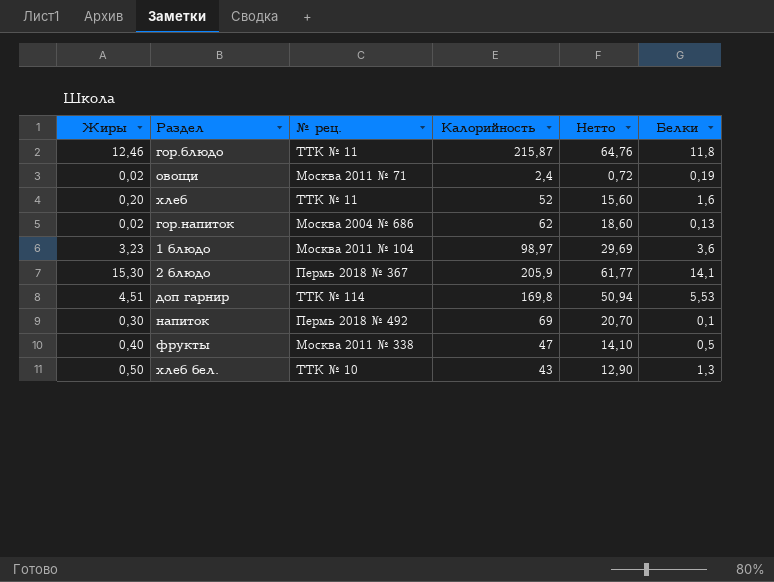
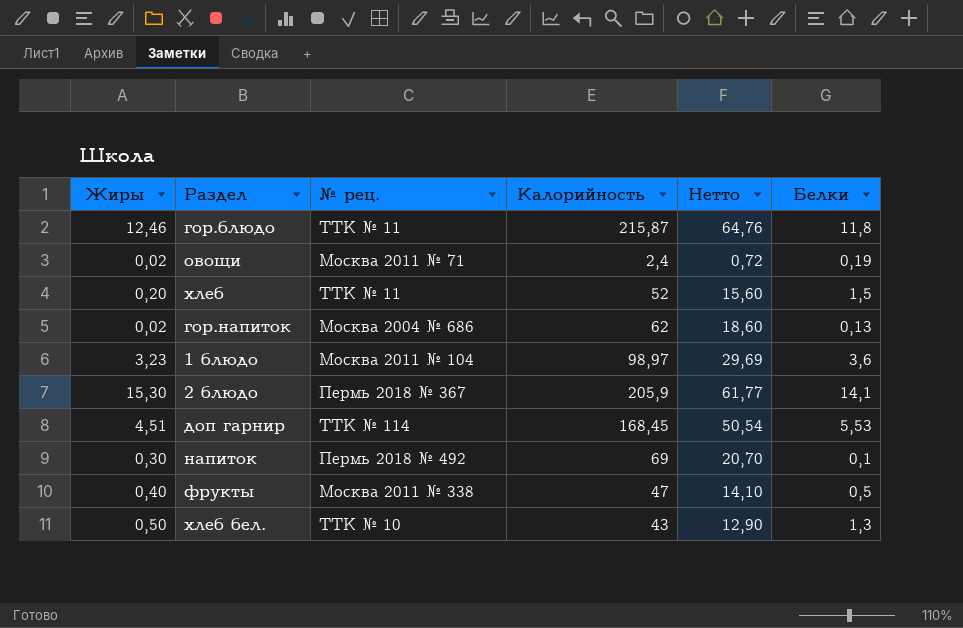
хлеб | Белки: 1,6 -> 1,5
доп гарнир | Калорийность: 169,8 -> 168,45
доп гарнир | Нетто: 50,94 -> 50,54

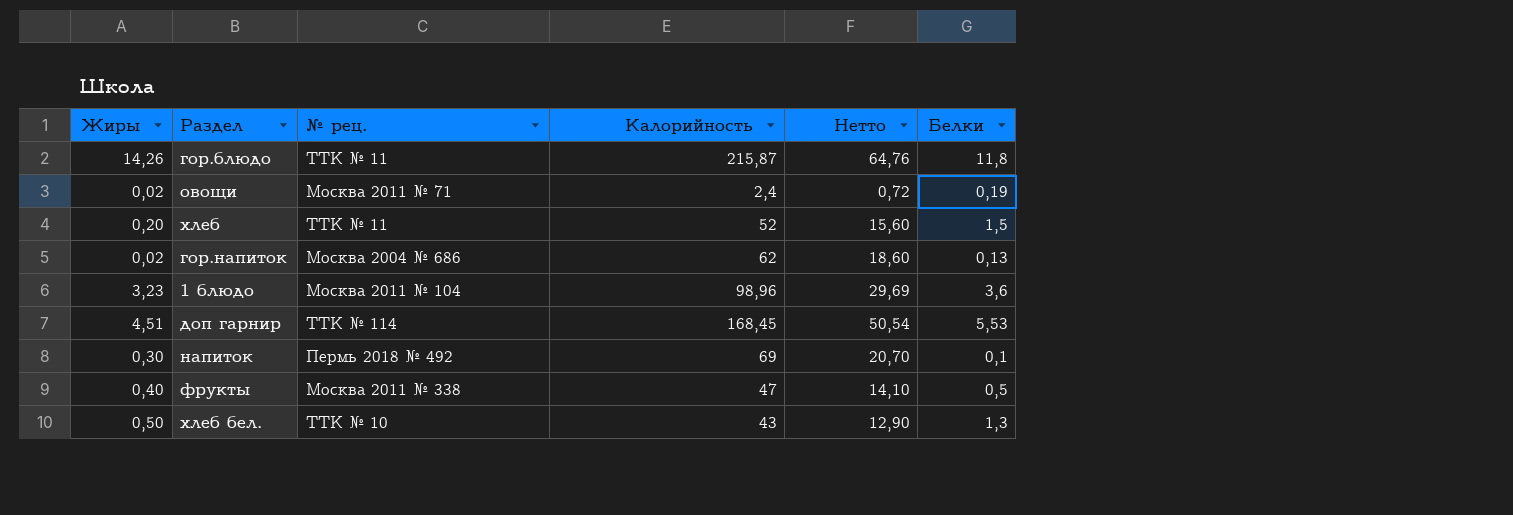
row 2 блюдо: 15,30 | Пермь 2018 № 367 | 205,9 | 61,77 | 14,1 -> none
гор.блюдо | Жиры: 12,46 -> 14,26
1 блюдо | Калорийность: 98,97 -> 98,96

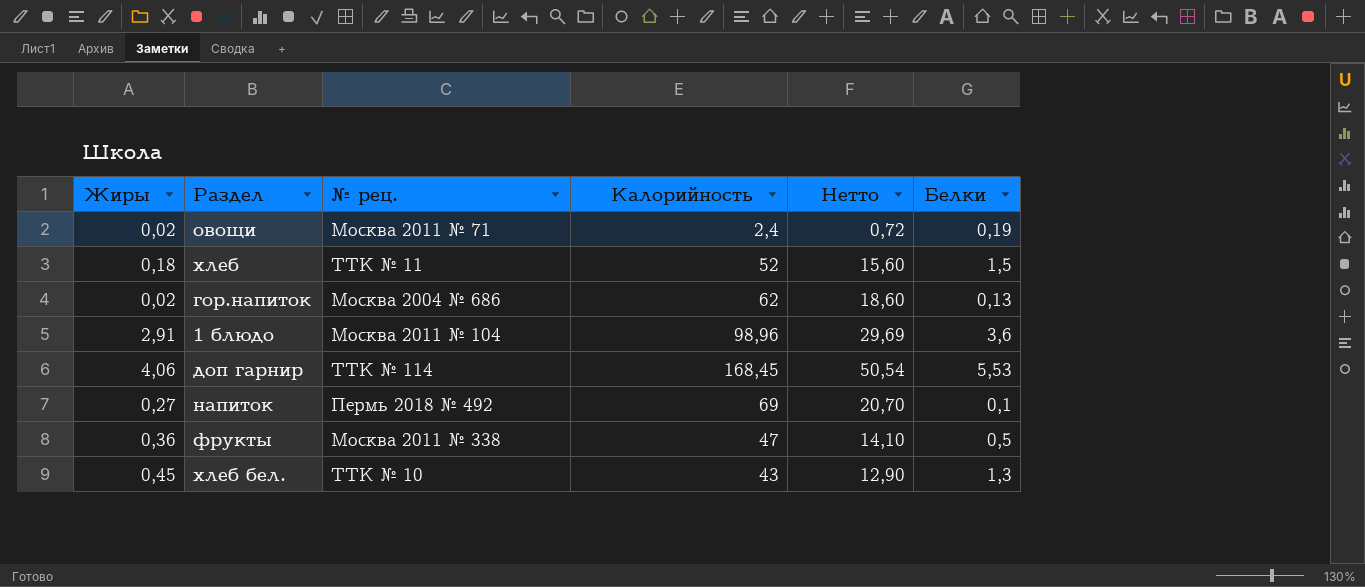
row гор.блюдо: 14,26 | ТТК № 11 | 215,87 | 64,76 | 11,8 -> none
хлеб | Жиры: 0,20 -> 0,18
1 блюдо | Жиры: 3,23 -> 2,91
доп гарнир | Жиры: 4,51 -> 4,06
напиток | Жиры: 0,30 -> 0,27
фрукты | Жиры: 0,40 -> 0,36
хлеб бел. | Жиры: 0,50 -> 0,45

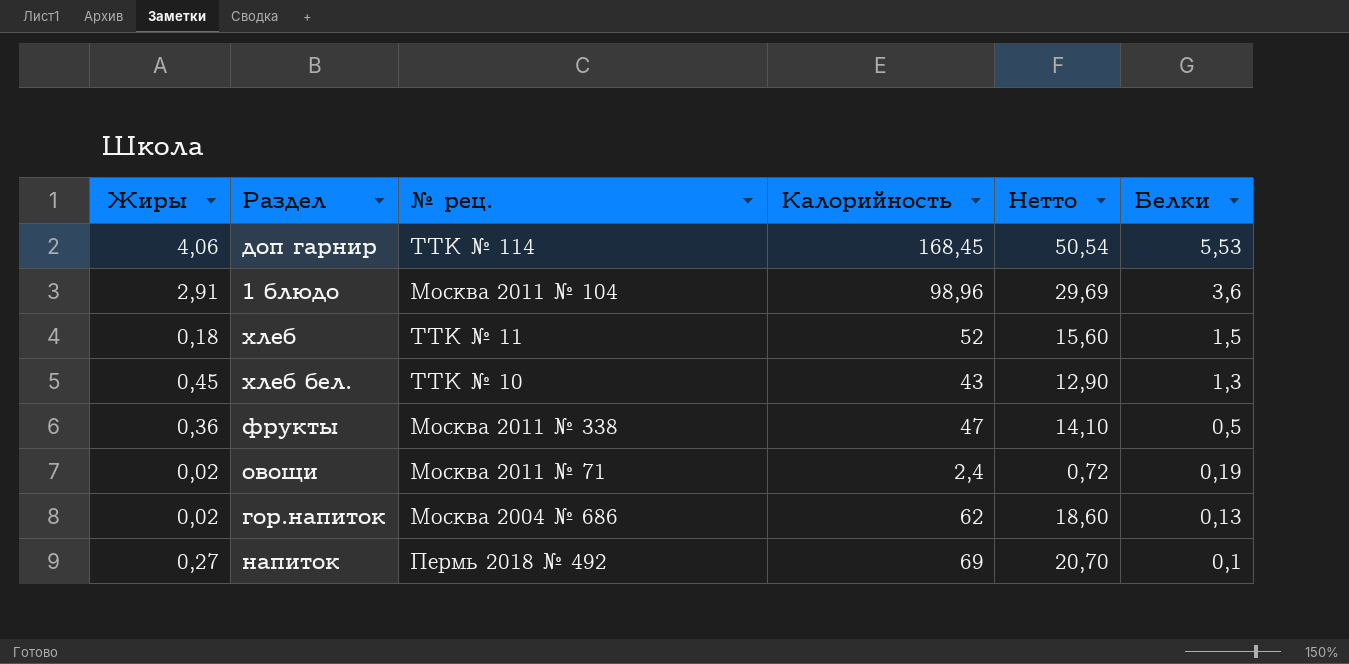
row order: none -> Белки descending

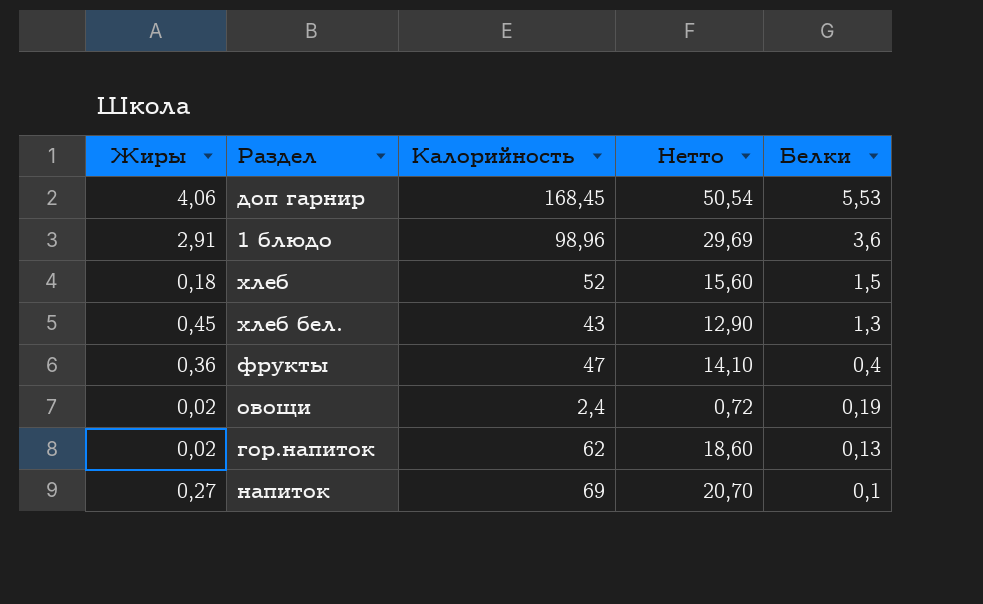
column № рец. | position: 3 -> none
фрукты | Белки: 0,5 -> 0,4

